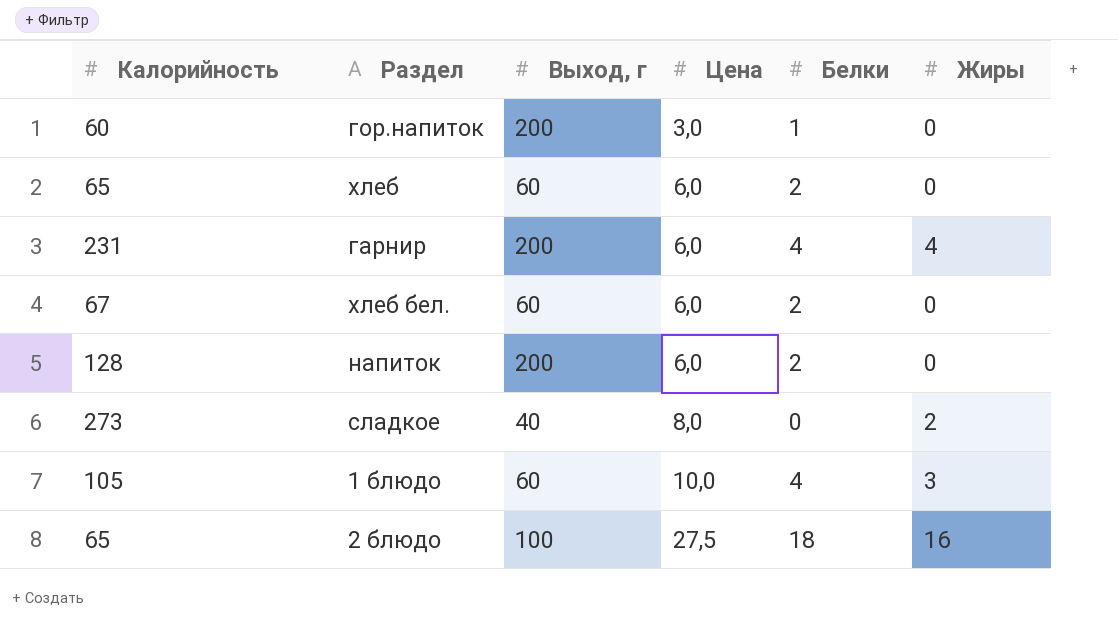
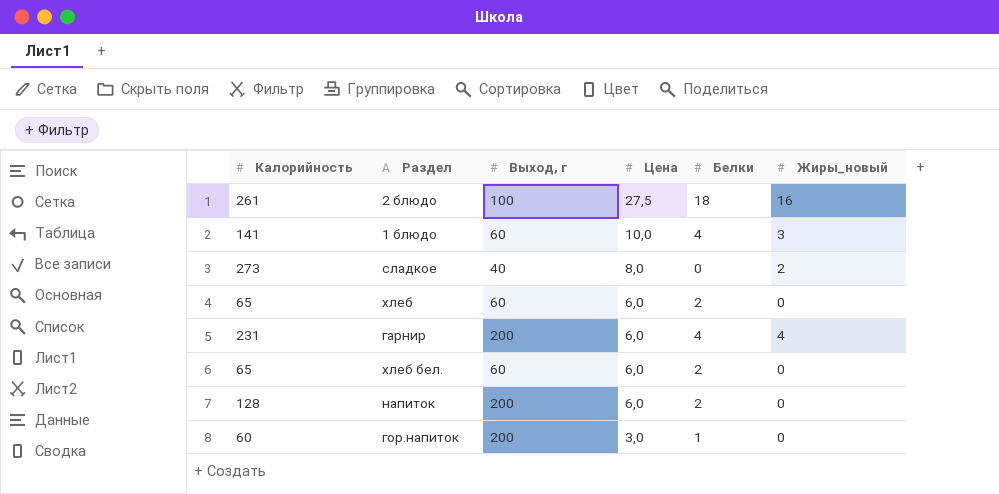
row order: Цена ascending -> Цена descending
column name: Жиры -> Жиры_новый
2 блюдо | Калорийность: 65 -> 261
1 блюдо | Калорийность: 105 -> 141
хлеб бел. | Калорийность: 67 -> 65

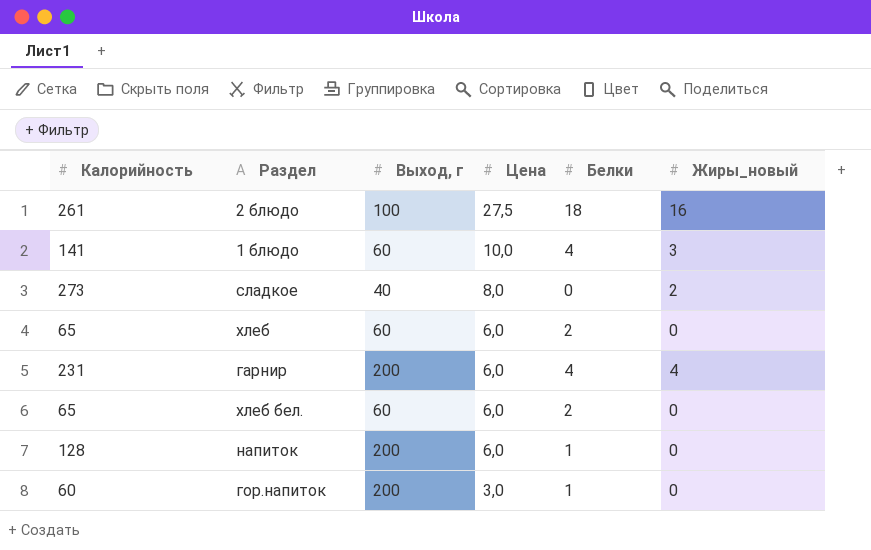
напиток | Белки: 2 -> 1

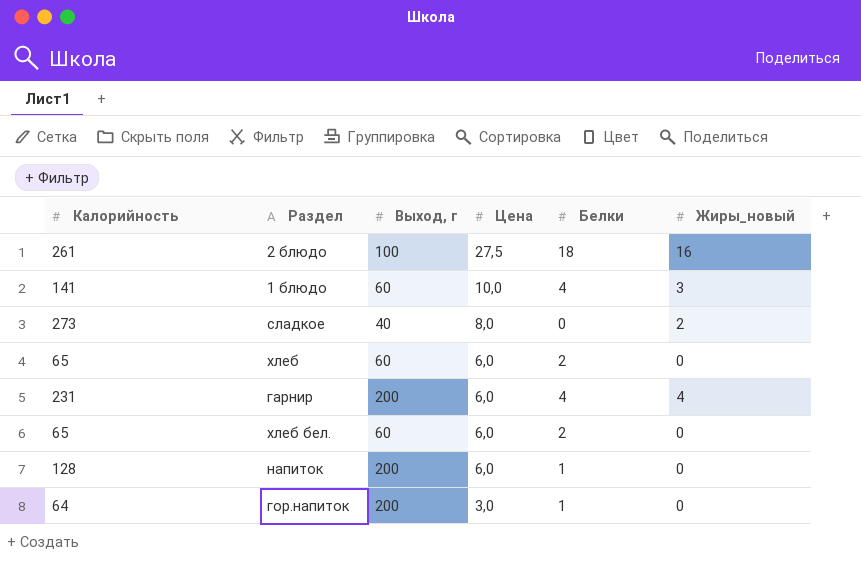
гор.напиток | Калорийность: 60 -> 64

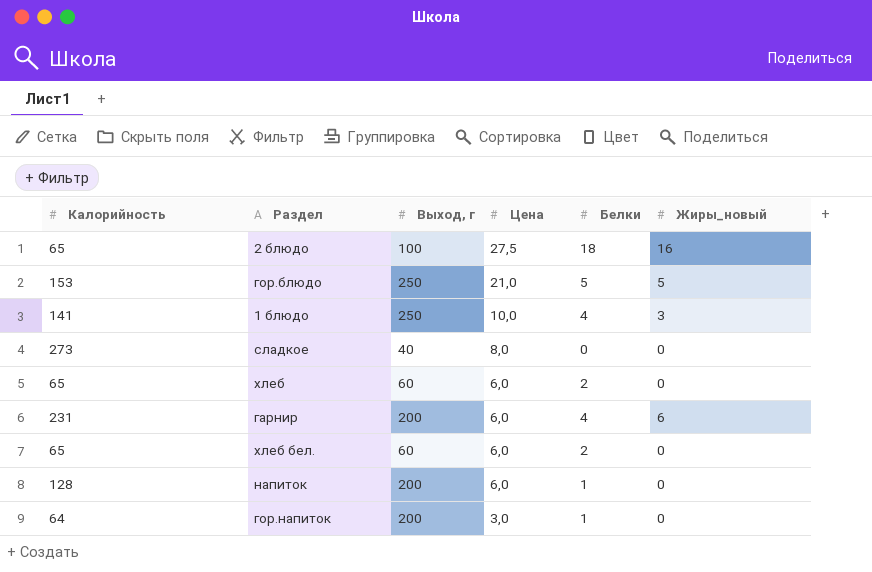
2 блюдо | Калорийность: 261 -> 65
row гор.блюдо: none -> 153 | 250 | 21,0 | 5 | 5
1 блюдо | Выход, г: 60 -> 250
сладкое | Жиры_новый: 2 -> 0
гарнир | Жиры_новый: 4 -> 6

